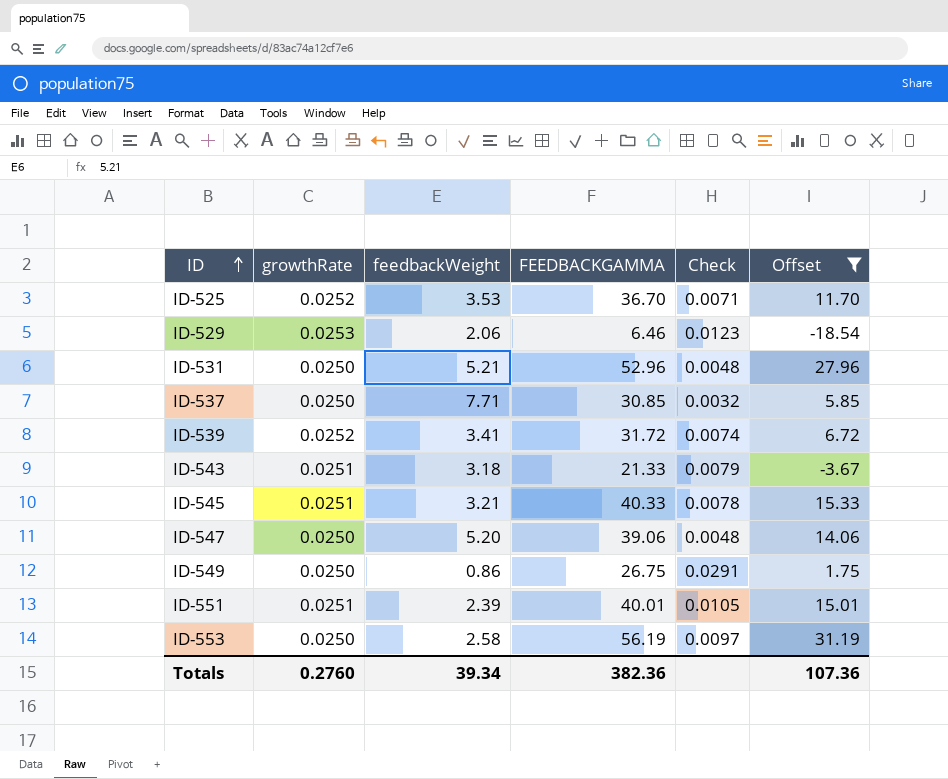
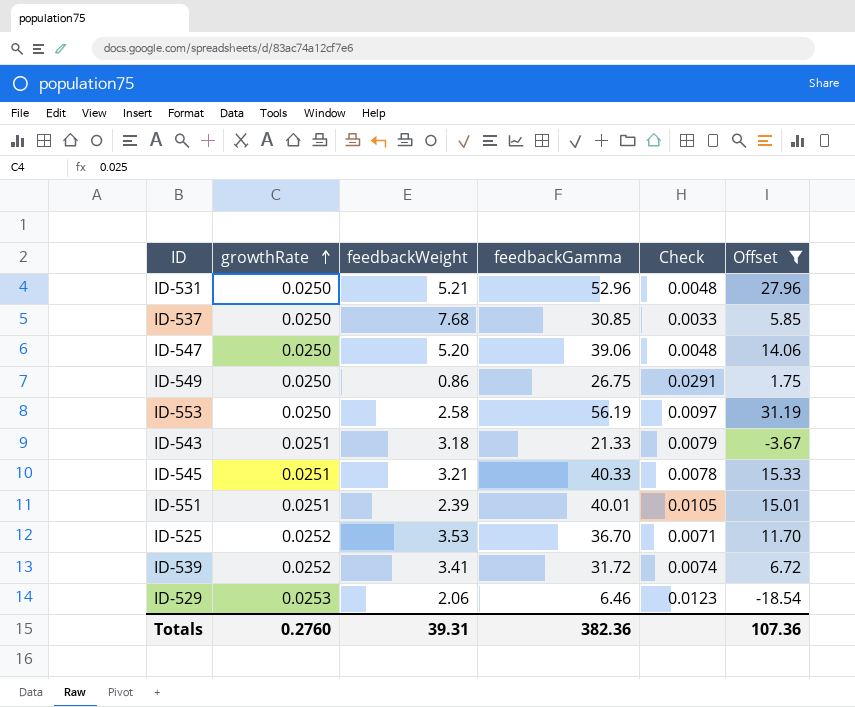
row order: ID ascending -> growthRate ascending
column name: FEEDBACKGAMMA -> feedbackGamma
ID-537 | feedbackWeight: 7.71 -> 7.68
ID-537 | Check: 0.0032 -> 0.0033
Totals | feedbackWeight: 39.34 -> 39.31

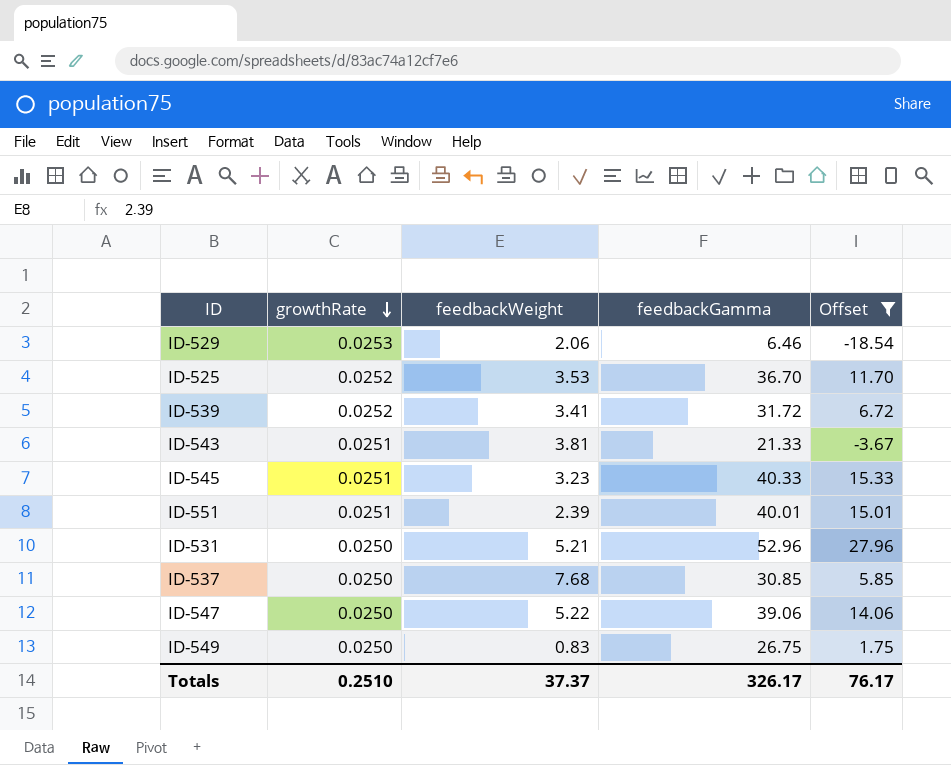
row order: growthRate ascending -> growthRate descending
column Check | formula: [growthRate] / [feedbackWeight] -> none
row ID-553: 0.0250 | 2.58 | 56.19 | 0.0097 | 31.19 -> none
ID-543 | feedbackWeight: 3.18 -> 3.81
ID-545 | feedbackWeight: 3.21 -> 3.23
ID-547 | feedbackWeight: 5.20 -> 5.22
ID-549 | feedbackWeight: 0.86 -> 0.83
Totals | growthRate: 0.2760 -> 0.2510
Totals | feedbackWeight: 39.31 -> 37.37
Totals | feedbackGamma: 382.36 -> 326.17
Totals | Offset: 107.36 -> 76.17

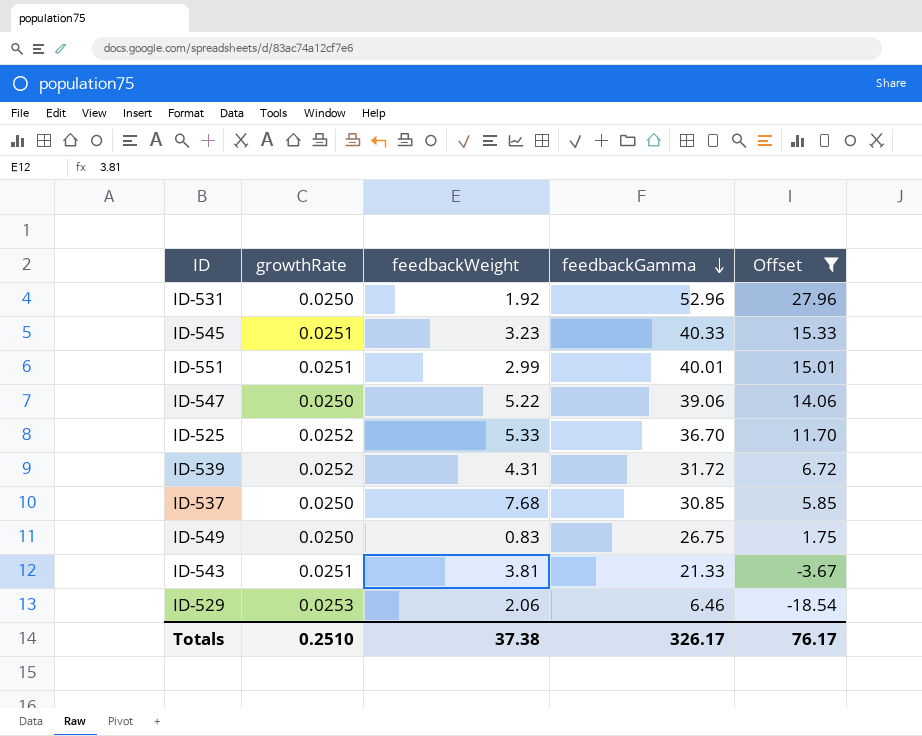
row order: growthRate descending -> feedbackGamma descending
ID-531 | feedbackWeight: 5.21 -> 1.92
ID-551 | feedbackWeight: 2.39 -> 2.99
ID-525 | feedbackWeight: 3.53 -> 5.33
ID-539 | feedbackWeight: 3.41 -> 4.31
Totals | feedbackWeight: 37.37 -> 37.38

